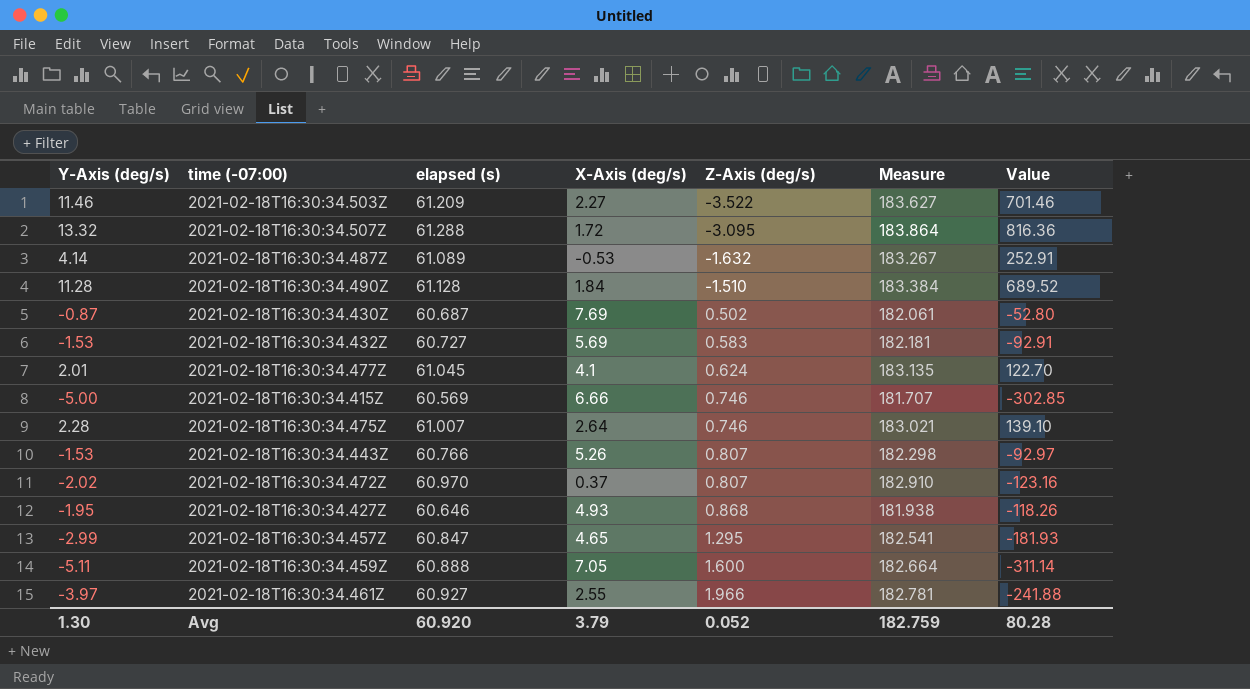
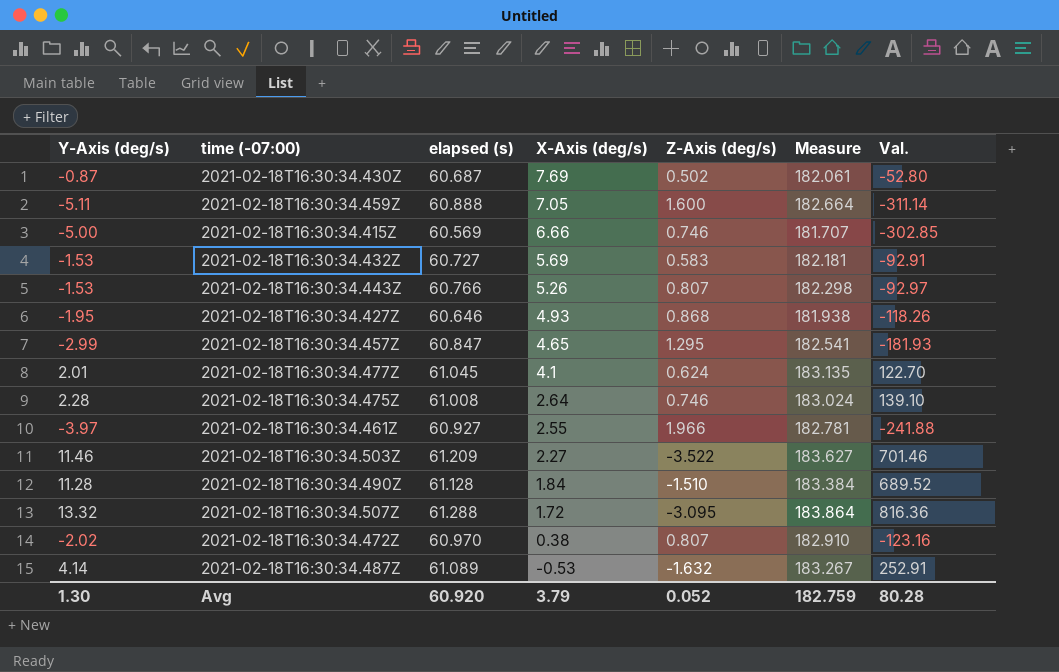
row order: Z-Axis (deg/s) ascending -> X-Axis (deg/s) descending
column name: Value -> Val.
2021-02-18T16:30:34.475Z | elapsed (s): 61.007 -> 61.008
2021-02-18T16:30:34.475Z | Measure: 183.021 -> 183.024
2021-02-18T16:30:34.472Z | X-Axis (deg/s): 0.37 -> 0.38

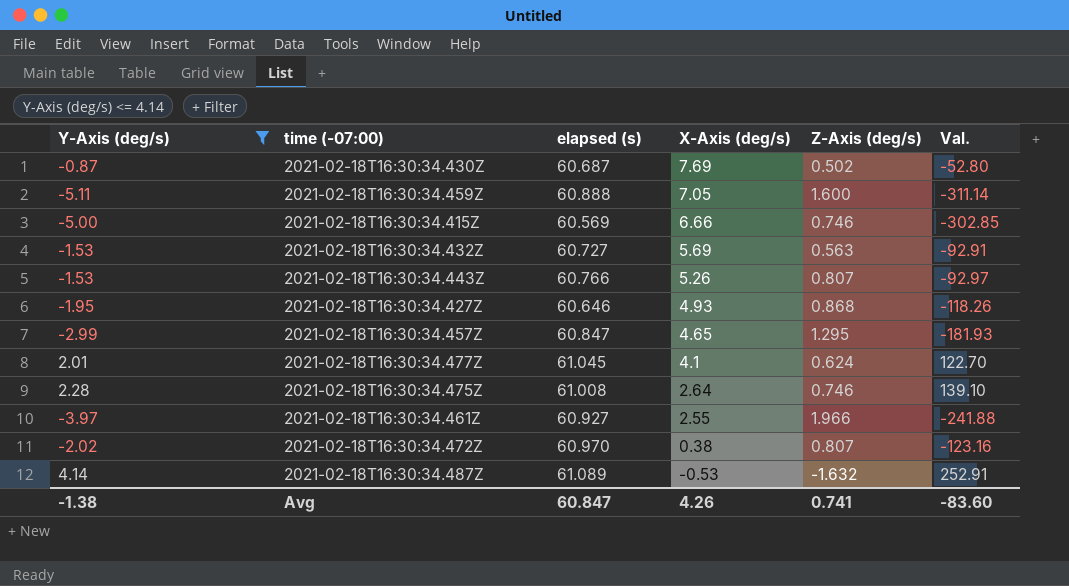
filter: none -> Y-Axis (deg/s) <= 4.14
column Measure | formula: [elapsed (s)] * 3 -> none
2021-02-18T16:30:34.432Z | Z-Axis (deg/s): 0.583 -> 0.563
Avg | Y-Axis (deg/s): 1.30 -> -1.38
Avg | elapsed (s): 60.920 -> 60.847
Avg | X-Axis (deg/s): 3.79 -> 4.26
Avg | Z-Axis (deg/s): 0.052 -> 0.741
Avg | Val.: 80.28 -> -83.60

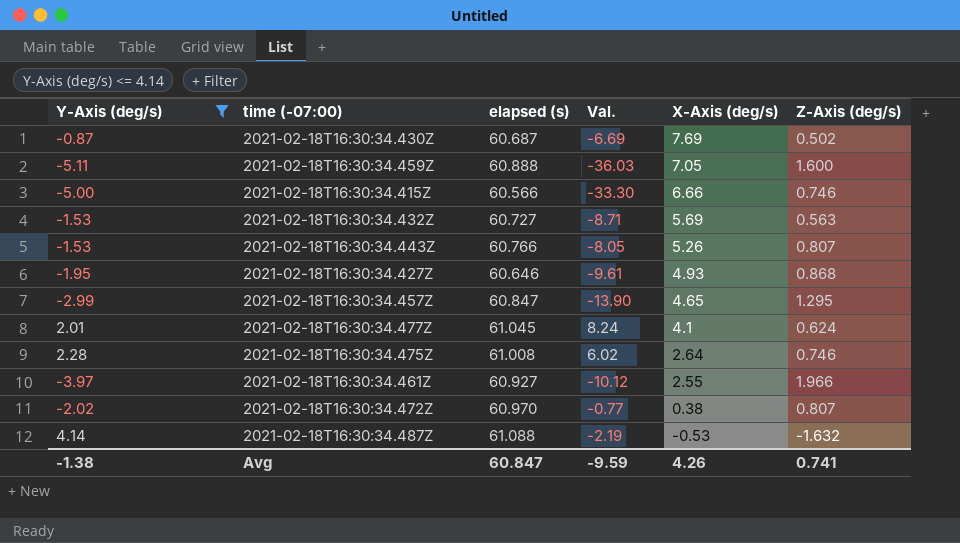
column Val. | formula: [Y-Axis (deg/s)] * [elapsed (s)] -> [Y-Axis (deg/s)] * [X-Axis (deg/s)]
column Val. | position: 6 -> 4
2021-02-18T16:30:34.415Z | elapsed (s): 60.569 -> 60.566
2021-02-18T16:30:34.487Z | elapsed (s): 61.089 -> 61.088
Avg | Val.: -83.60 -> -9.59

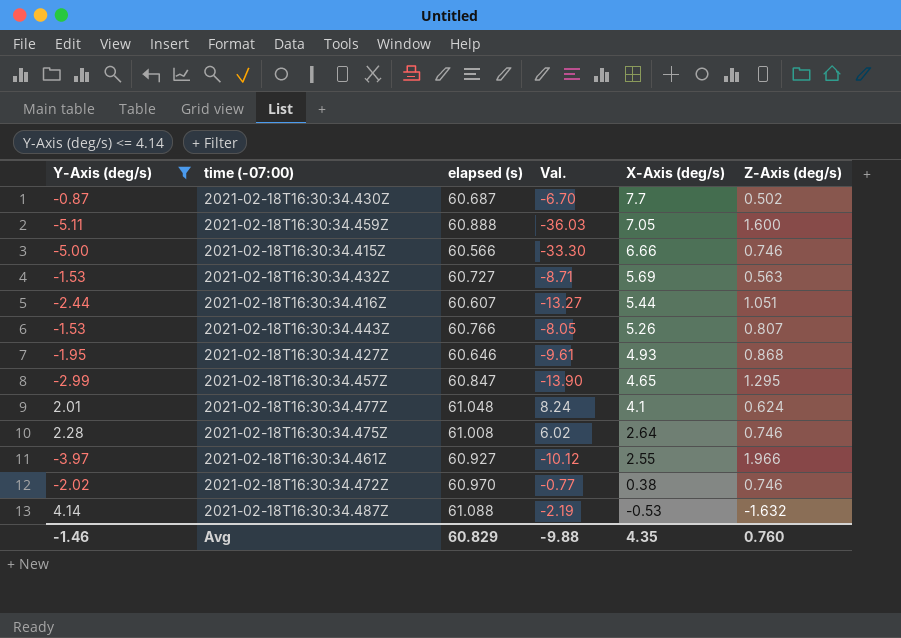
2021-02-18T16:30:34.430Z | Val.: -6.69 -> -6.70
2021-02-18T16:30:34.430Z | X-Axis (deg/s): 7.69 -> 7.7
row 2021-02-18T16:30:34.416Z: none -> -2.44 | 60.607 | -13.27 | 5.44 | 1.051
2021-02-18T16:30:34.477Z | elapsed (s): 61.045 -> 61.048
2021-02-18T16:30:34.472Z | Z-Axis (deg/s): 0.807 -> 0.746
Avg | Y-Axis (deg/s): -1.38 -> -1.46
Avg | elapsed (s): 60.847 -> 60.829
Avg | Val.: -9.59 -> -9.88
Avg | X-Axis (deg/s): 4.26 -> 4.35
Avg | Z-Axis (deg/s): 0.741 -> 0.760

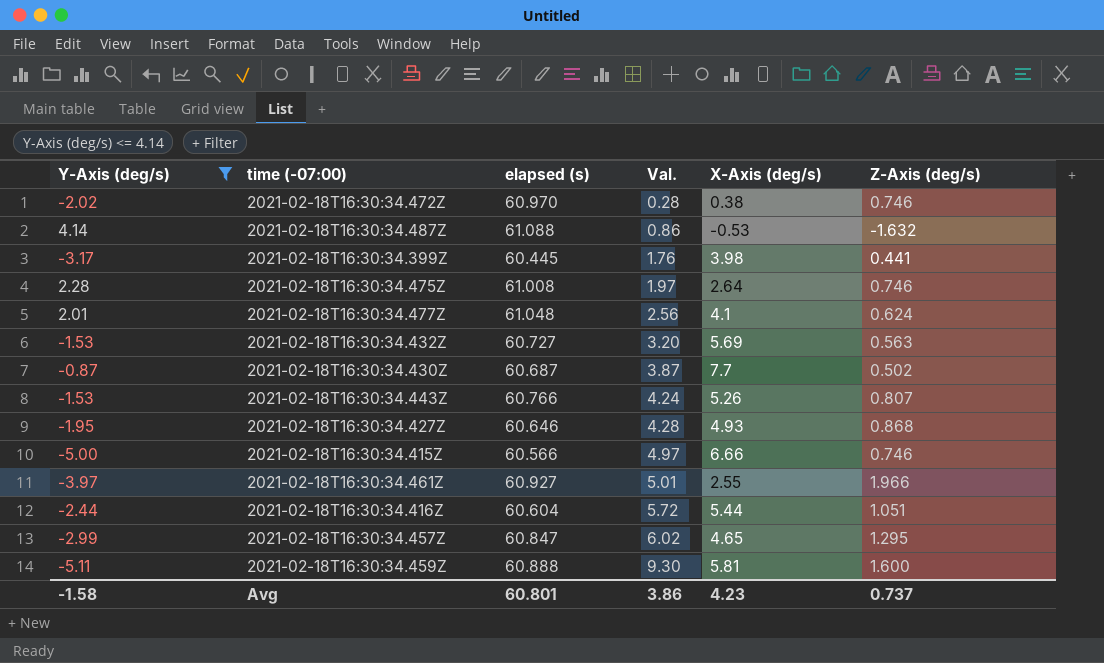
row order: X-Axis (deg/s) descending -> Val. ascending
column Val. | formula: [Y-Axis (deg/s)] * [X-Axis (deg/s)] -> [X-Axis (deg/s)] * [Z-Axis (deg/s)]
row 2021-02-18T16:30:34.399Z: none -> -3.17 | 60.445 | 1.76 | 3.98 | 0.441
2021-02-18T16:30:34.416Z | elapsed (s): 60.607 -> 60.604
2021-02-18T16:30:34.459Z | X-Axis (deg/s): 7.05 -> 5.81
Avg | Y-Axis (deg/s): -1.46 -> -1.58
Avg | elapsed (s): 60.829 -> 60.801
Avg | Val.: -9.88 -> 3.86
Avg | X-Axis (deg/s): 4.35 -> 4.23
Avg | Z-Axis (deg/s): 0.760 -> 0.737

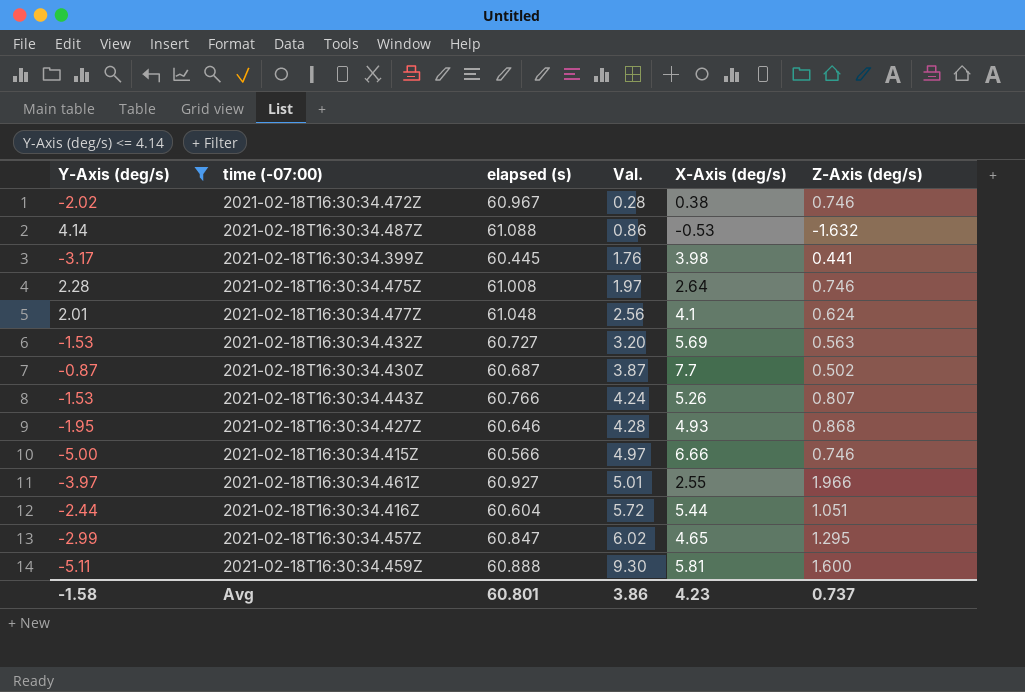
2021-02-18T16:30:34.472Z | elapsed (s): 60.970 -> 60.967

